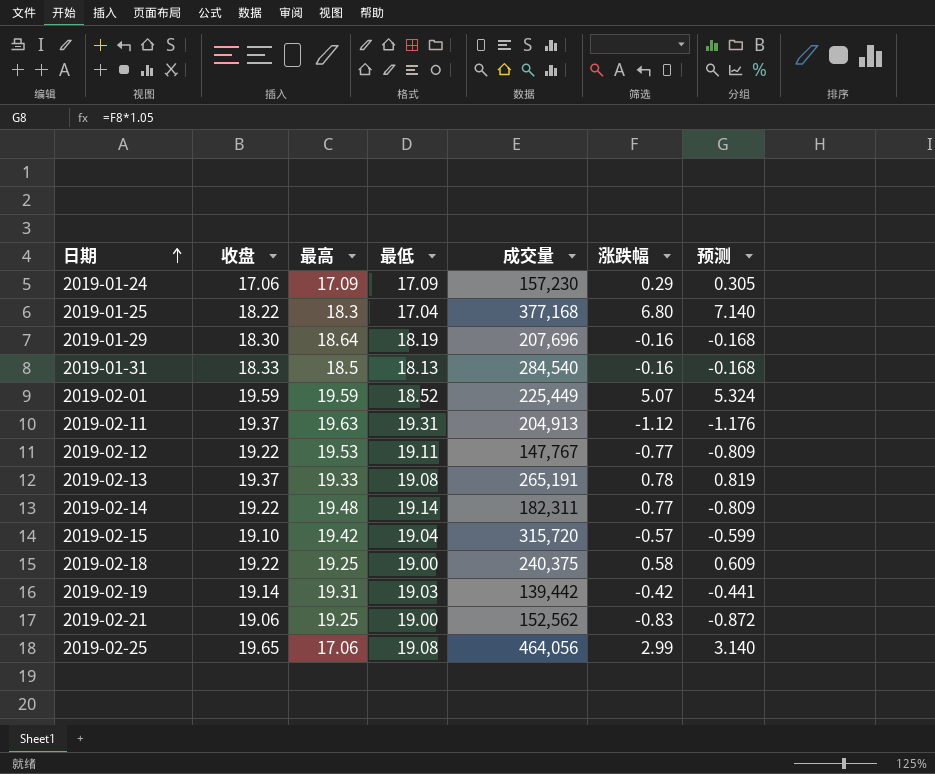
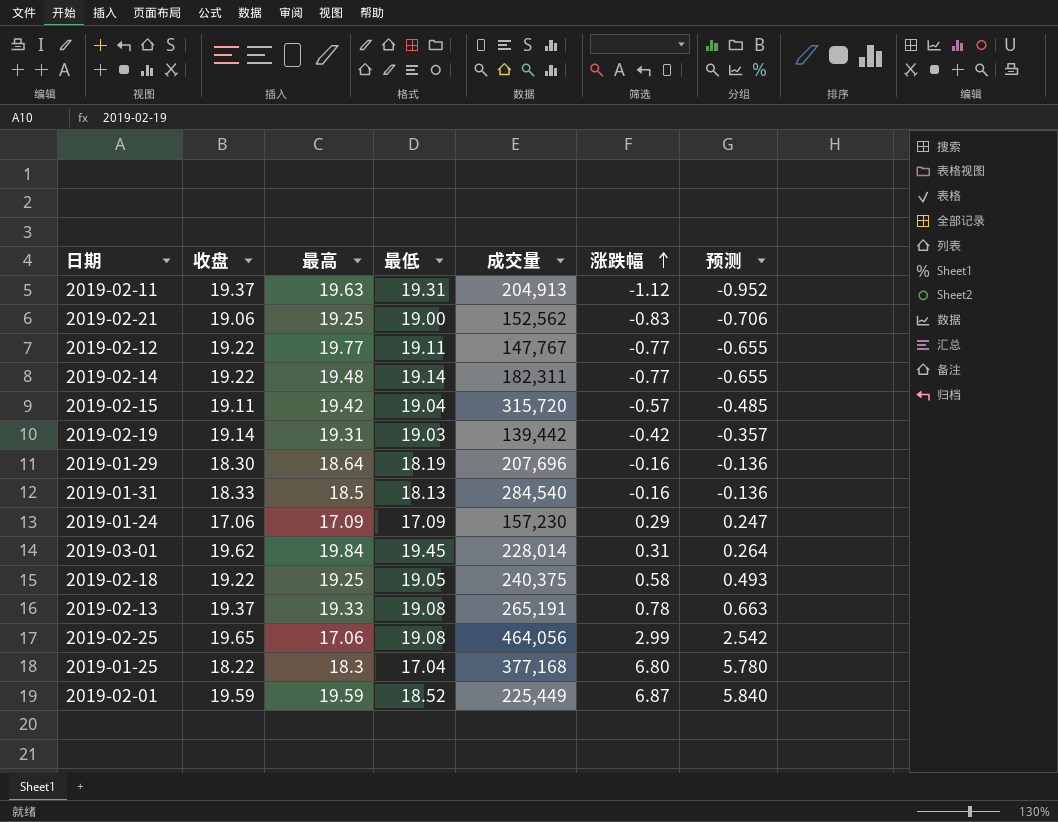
row order: 日期 ascending -> 涨跌幅 ascending
column 预测 | formula: [涨跌幅] * 1.05 -> [涨跌幅] * 0.85
2019-02-12 | 最高: 19.53 -> 19.77
2019-02-15 | 收盘: 19.10 -> 19.11
row 2019-03-01: none -> 19.62 | 19.84 | 19.45 | 228,014 | 0.31 | 0.264
2019-02-18 | 最低: 19.00 -> 19.05
2019-02-01 | 涨跌幅: 5.07 -> 6.87

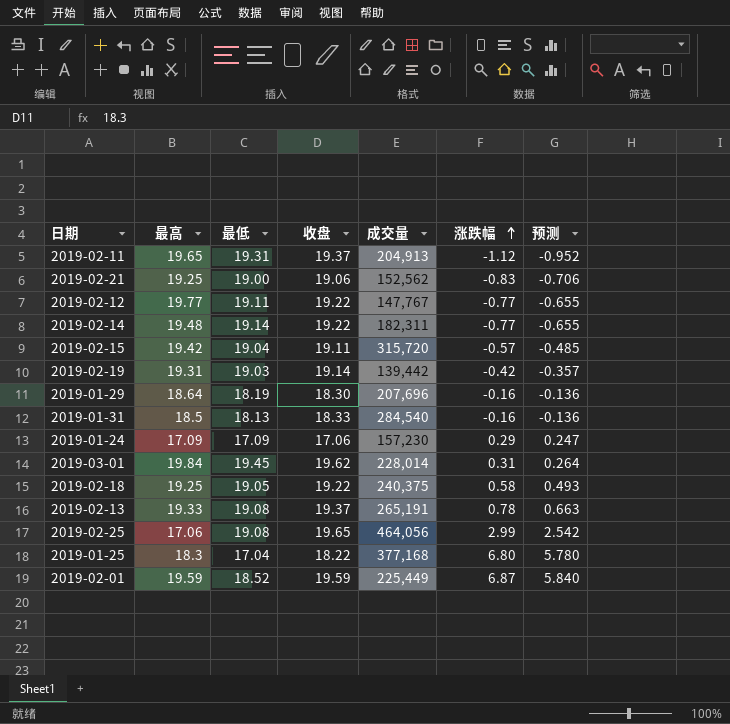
column 收盘 | position: 2 -> 4
2019-02-11 | 最高: 19.63 -> 19.65

